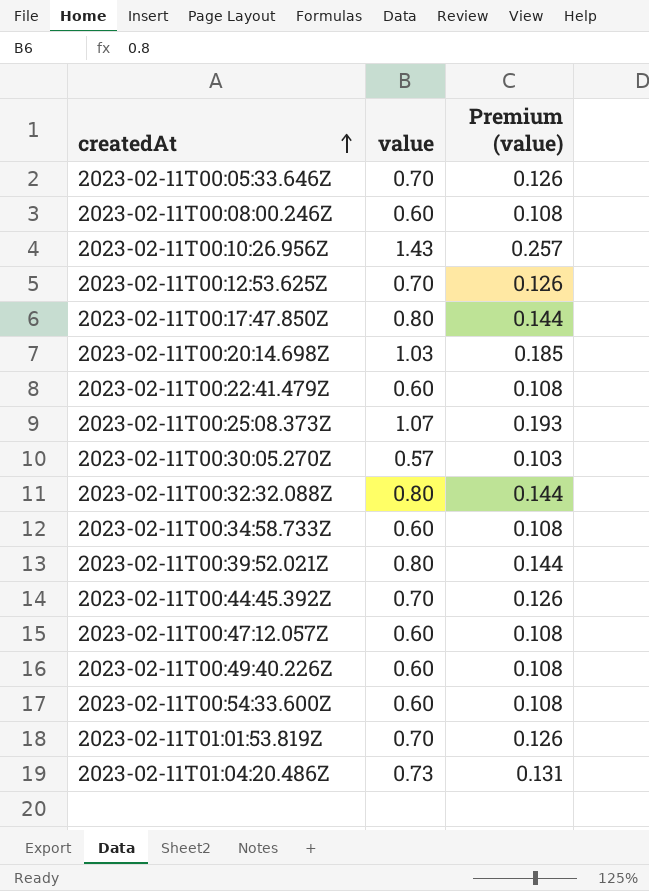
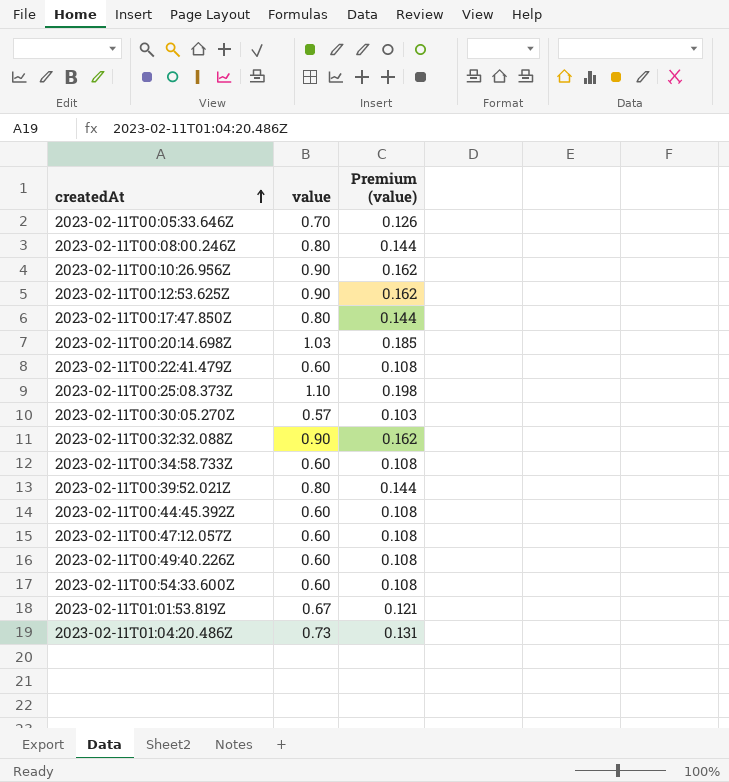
2023-02-11T00:08:00.246Z | value: 0.60 -> 0.80
2023-02-11T00:08:00.246Z | Premium (value): 0.108 -> 0.144
2023-02-11T00:10:26.956Z | value: 1.43 -> 0.90
2023-02-11T00:10:26.956Z | Premium (value): 0.257 -> 0.162
2023-02-11T00:12:53.625Z | value: 0.70 -> 0.90
2023-02-11T00:12:53.625Z | Premium (value): 0.126 -> 0.162
2023-02-11T00:25:08.373Z | value: 1.07 -> 1.10
2023-02-11T00:25:08.373Z | Premium (value): 0.193 -> 0.198
2023-02-11T00:32:32.088Z | value: 0.80 -> 0.90
2023-02-11T00:32:32.088Z | Premium (value): 0.144 -> 0.162
2023-02-11T00:44:45.392Z | value: 0.70 -> 0.60
2023-02-11T00:44:45.392Z | Premium (value): 0.126 -> 0.108
2023-02-11T01:01:53.819Z | value: 0.70 -> 0.67
2023-02-11T01:01:53.819Z | Premium (value): 0.126 -> 0.121

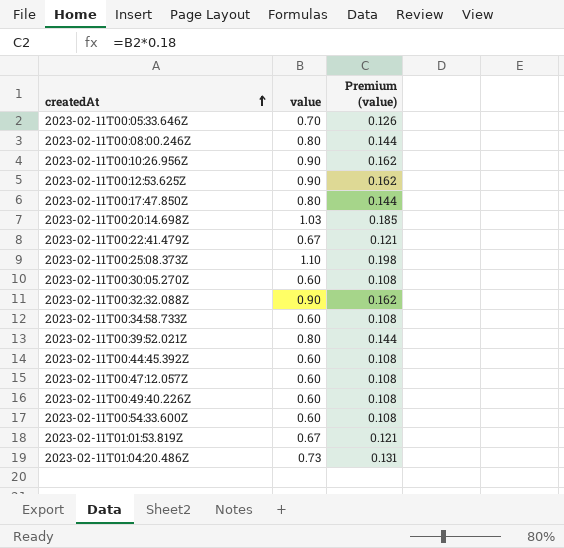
2023-02-11T00:22:41.479Z | value: 0.60 -> 0.67
2023-02-11T00:22:41.479Z | Premium (value): 0.108 -> 0.121
2023-02-11T00:30:05.270Z | value: 0.57 -> 0.60
2023-02-11T00:30:05.270Z | Premium (value): 0.103 -> 0.108

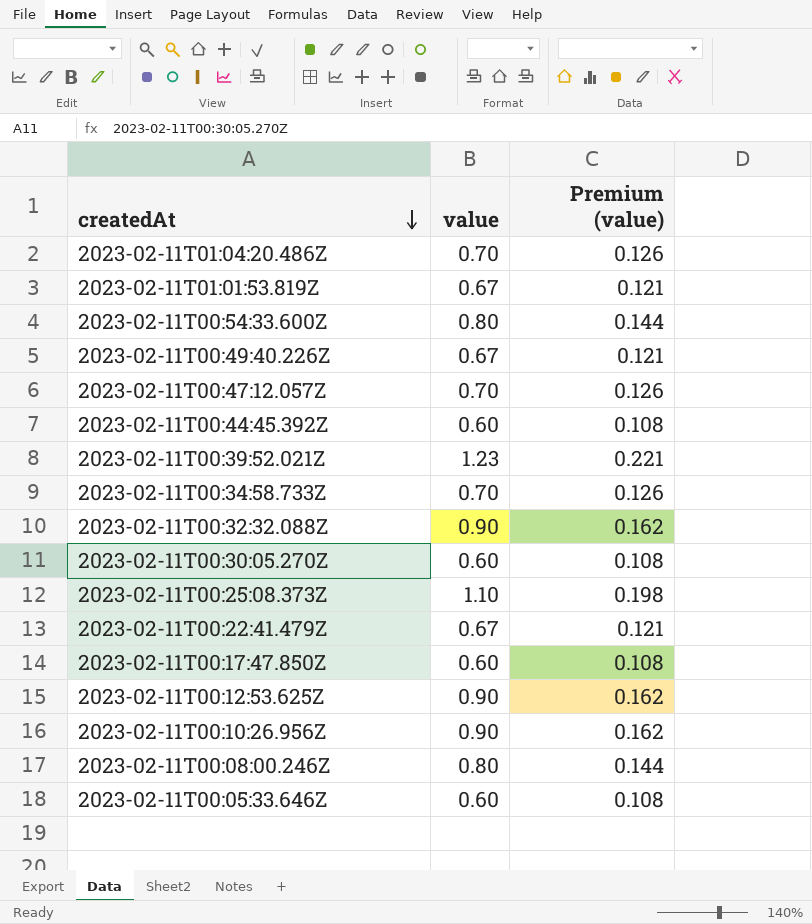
row order: createdAt ascending -> createdAt descending
row 2023-02-11T00:20:14.698Z: 1.03 | 0.185 -> none
2023-02-11T01:04:20.486Z | value: 0.73 -> 0.70
2023-02-11T01:04:20.486Z | Premium (value): 0.131 -> 0.126
2023-02-11T00:54:33.600Z | value: 0.60 -> 0.80
2023-02-11T00:54:33.600Z | Premium (value): 0.108 -> 0.144
2023-02-11T00:49:40.226Z | value: 0.60 -> 0.67
2023-02-11T00:49:40.226Z | Premium (value): 0.108 -> 0.121
2023-02-11T00:47:12.057Z | value: 0.60 -> 0.70
2023-02-11T00:47:12.057Z | Premium (value): 0.108 -> 0.126
2023-02-11T00:39:52.021Z | value: 0.80 -> 1.23
2023-02-11T00:39:52.021Z | Premium (value): 0.144 -> 0.221
2023-02-11T00:34:58.733Z | value: 0.60 -> 0.70
2023-02-11T00:34:58.733Z | Premium (value): 0.108 -> 0.126
2023-02-11T00:17:47.850Z | value: 0.80 -> 0.60
2023-02-11T00:17:47.850Z | Premium (value): 0.144 -> 0.108
2023-02-11T00:05:33.646Z | value: 0.70 -> 0.60
2023-02-11T00:05:33.646Z | Premium (value): 0.126 -> 0.108

